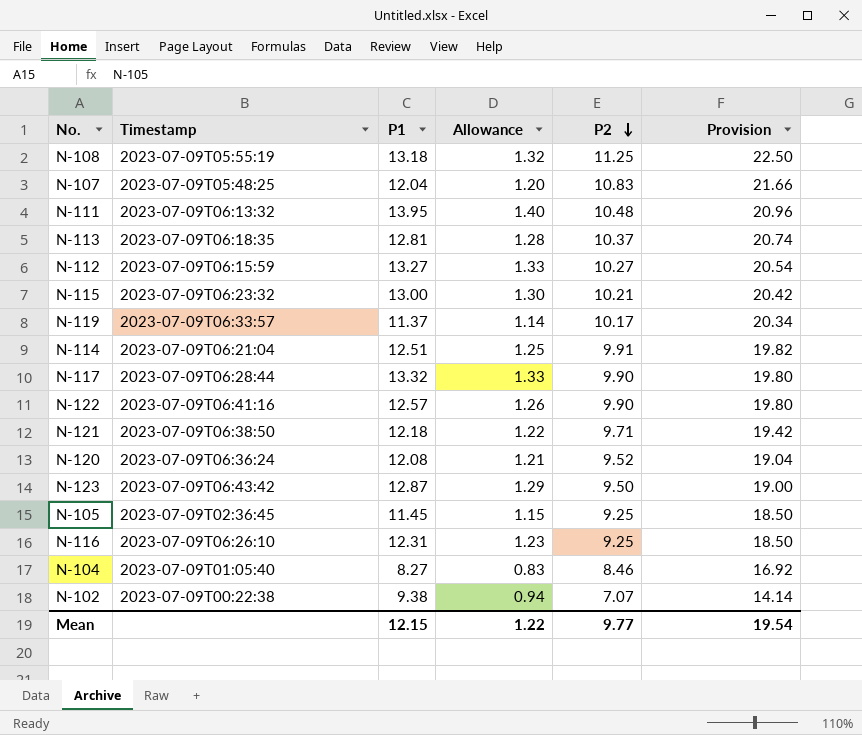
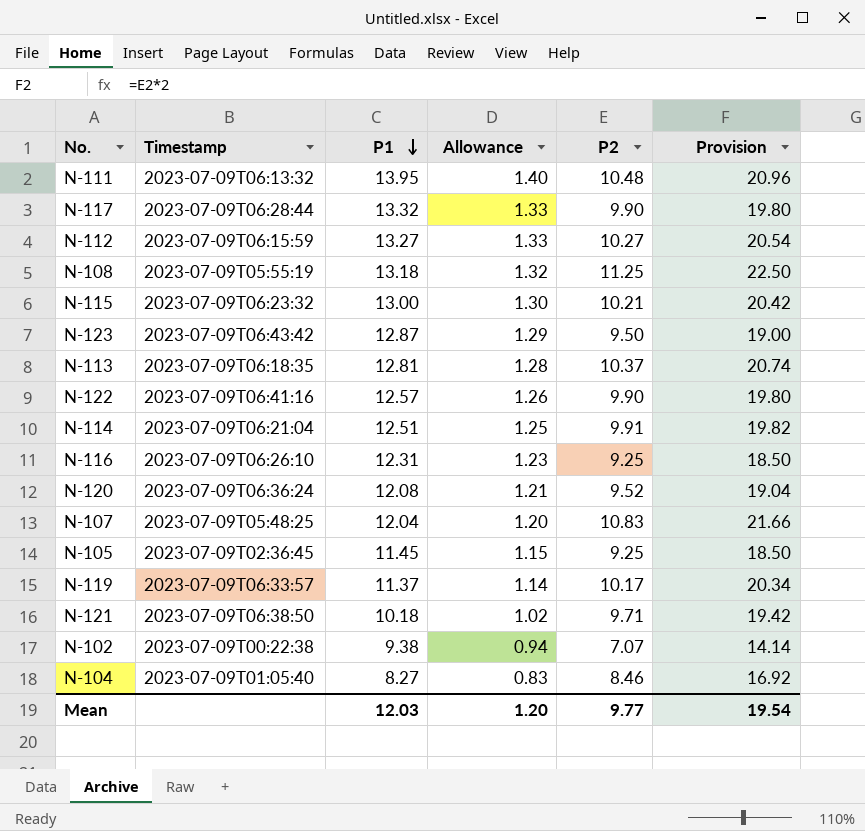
row order: P2 descending -> P1 descending
N-121 | P1: 12.18 -> 10.18
N-121 | Allowance: 1.22 -> 1.02
Mean | P1: 12.15 -> 12.03
Mean | Allowance: 1.22 -> 1.20

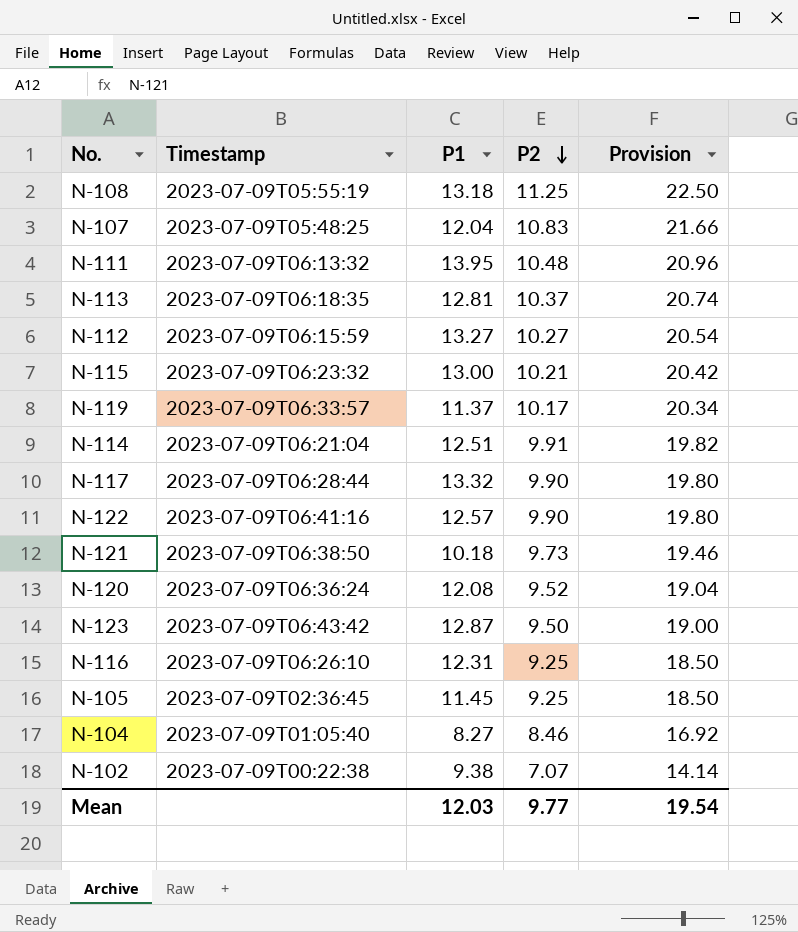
row order: P1 descending -> P2 descending
column Allowance | formula: [P1] * 0.1 -> none
N-121 | P2: 9.71 -> 9.73
N-121 | Provision: 19.42 -> 19.46

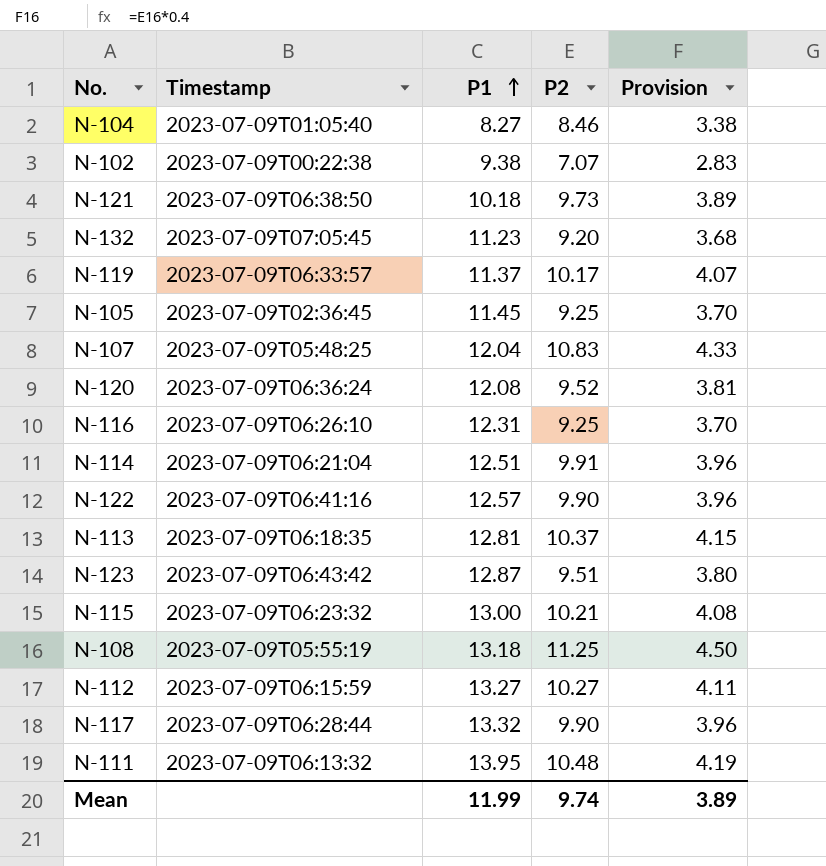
row order: P2 descending -> P1 ascending
column Provision | formula: [P2] * 2 -> [P2] * 0.4
row N-132: none -> 2023-07-09T07:05:45 | 11.23 | 9.20 | 3.68
N-123 | P2: 9.50 -> 9.51
Mean | P1: 12.03 -> 11.99
Mean | P2: 9.77 -> 9.74
Mean | Provision: 19.54 -> 3.89

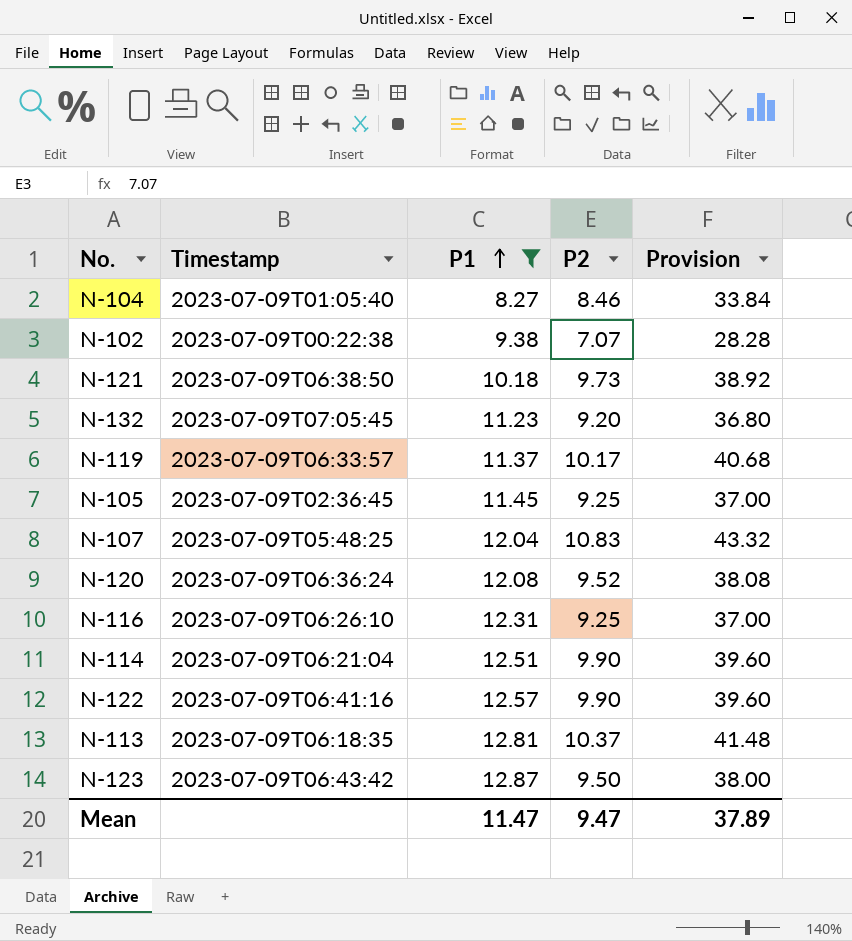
filter: none -> P1 <= 12.87
column Provision | formula: [P2] * 0.4 -> [P2] * 4
N-114 | P2: 9.91 -> 9.90
N-123 | P2: 9.51 -> 9.50
Mean | P1: 11.99 -> 11.47
Mean | P2: 9.74 -> 9.47
Mean | Provision: 3.89 -> 37.89

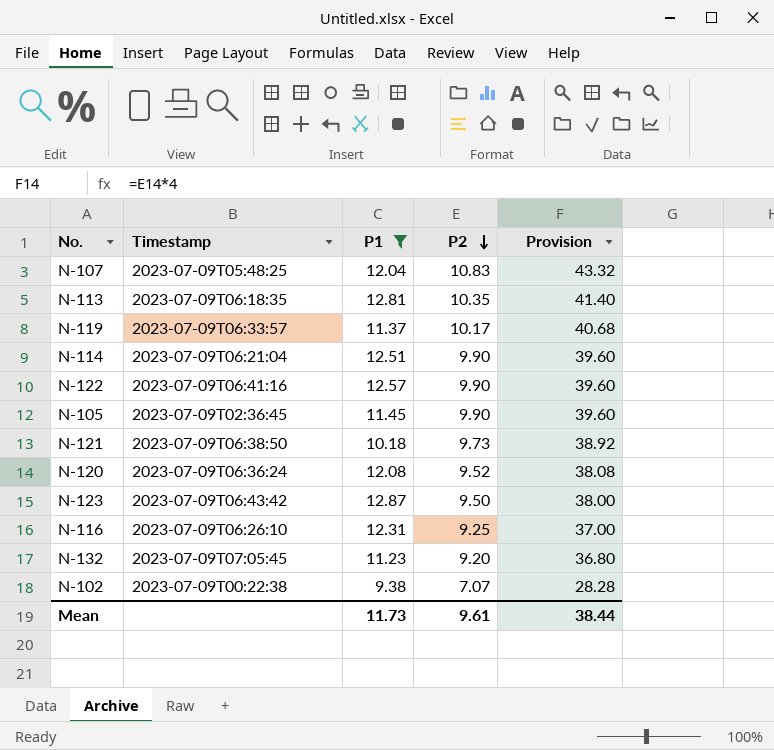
row order: P1 ascending -> P2 descending
row N-104: 2023-07-09T01:05:40 | 8.27 | 8.46 | 33.84 -> none
N-113 | P2: 10.37 -> 10.35
N-113 | Provision: 41.48 -> 41.40
N-105 | P2: 9.25 -> 9.90
N-105 | Provision: 37.00 -> 39.60
Mean | P1: 11.47 -> 11.73
Mean | P2: 9.47 -> 9.61
Mean | Provision: 37.89 -> 38.44

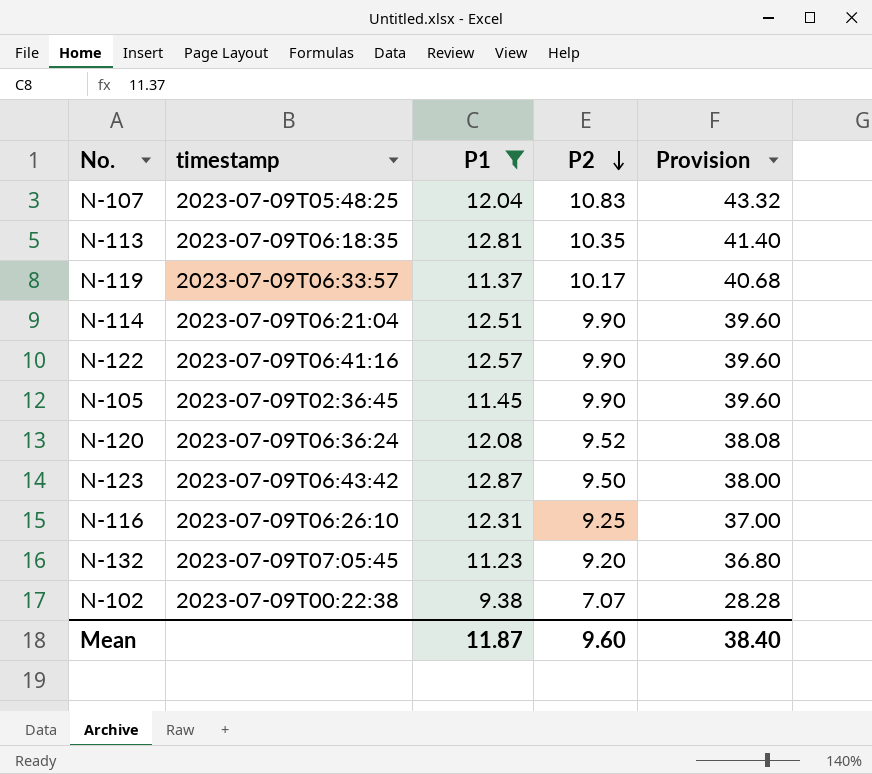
column name: Timestamp -> timestamp
row N-121: 2023-07-09T06:38:50 | 10.18 | 9.73 | 38.92 -> none
Mean | P1: 11.73 -> 11.87
Mean | P2: 9.61 -> 9.60
Mean | Provision: 38.44 -> 38.40

